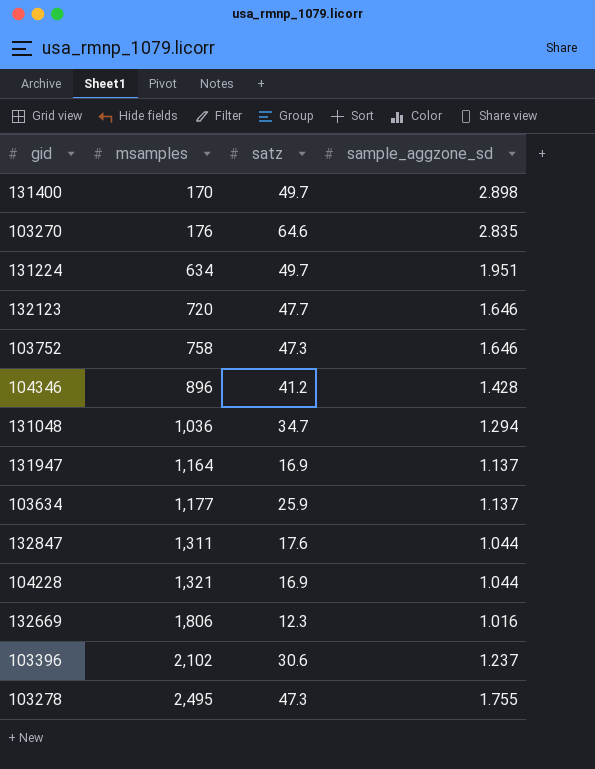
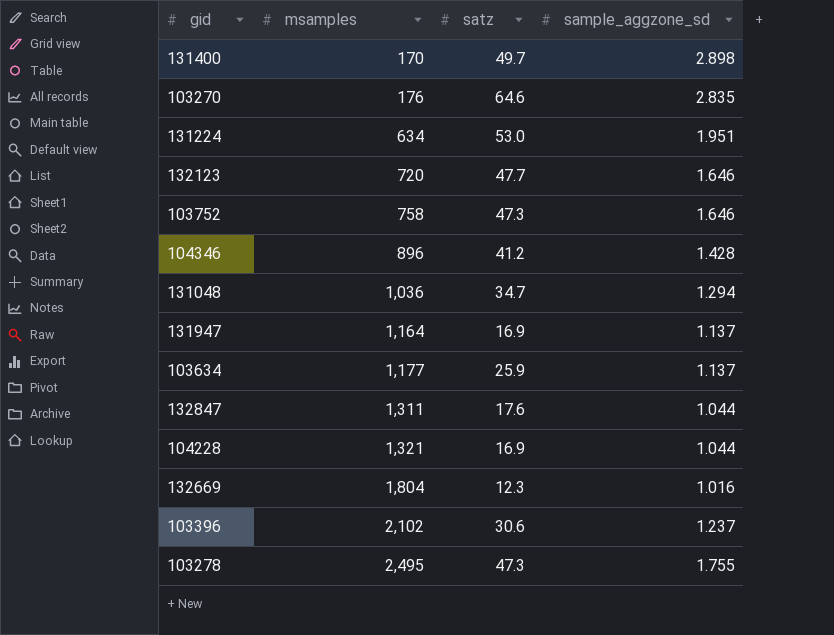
131224 | satz: 49.7 -> 53.0
132669 | msamples: 1,806 -> 1,804

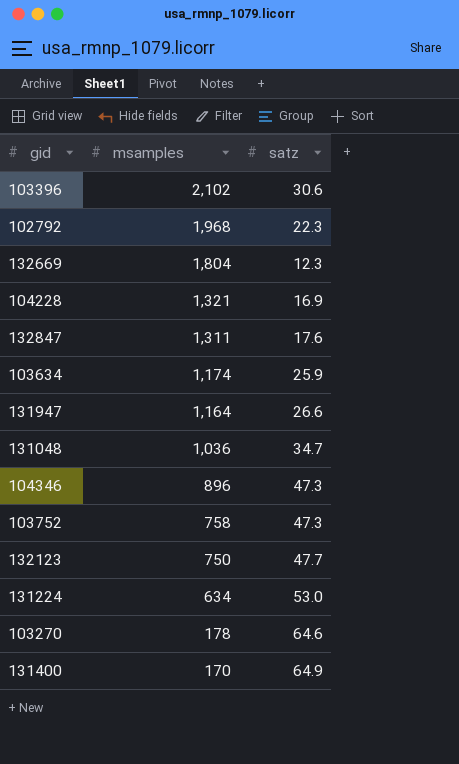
row order: msamples ascending -> msamples descending
column sample_aggzone_sd | position: 4 -> none
row 103278: 2,495 | 47.3 | 1.755 -> none
row 102792: none -> 1,968 | 22.3
103634 | msamples: 1,177 -> 1,174
131947 | satz: 16.9 -> 26.6
104346 | satz: 41.2 -> 47.3
132123 | msamples: 720 -> 750
103270 | msamples: 176 -> 178
131400 | satz: 49.7 -> 64.9

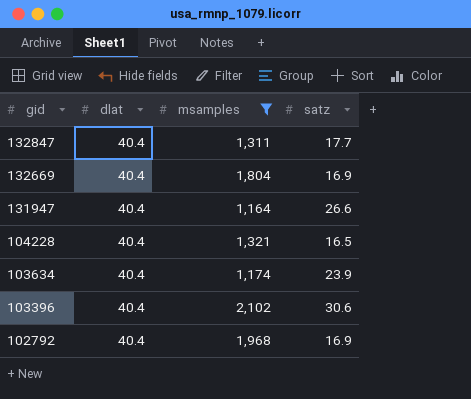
filter: none -> msamples >= 1,164
row order: msamples descending -> gid descending
column dlat | position: none -> 2
132847 | satz: 17.6 -> 17.7
132669 | satz: 12.3 -> 16.9
104228 | satz: 16.9 -> 16.5
103634 | satz: 25.9 -> 23.9
102792 | satz: 22.3 -> 16.9

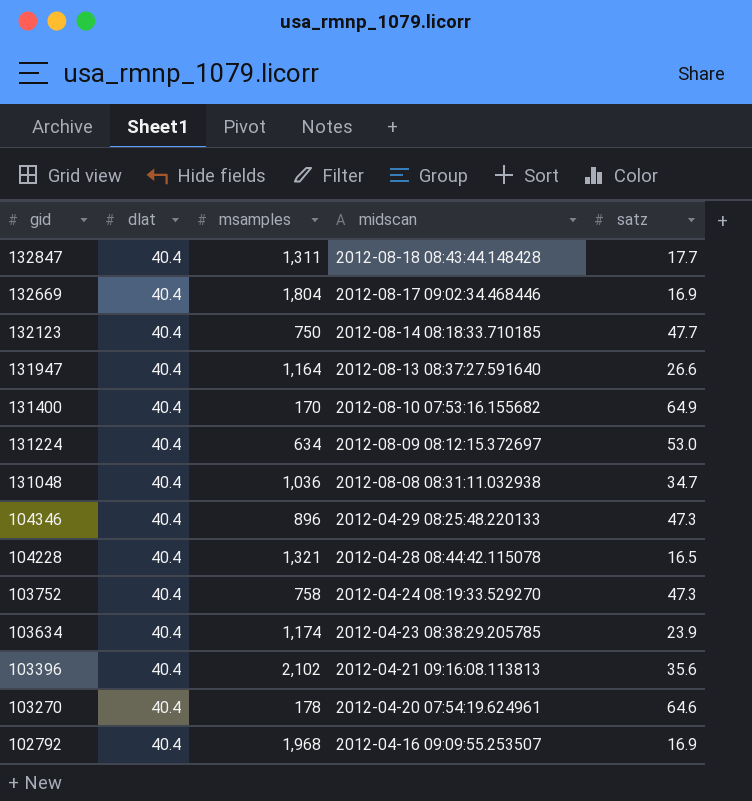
filter: msamples >= 1,164 -> none
column midscan | position: none -> 4
103396 | satz: 30.6 -> 35.6

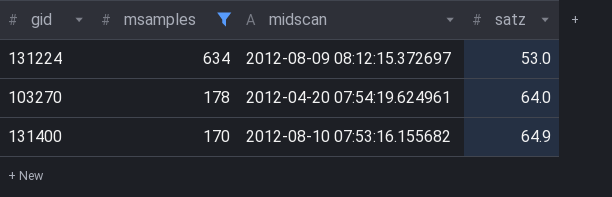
filter: none -> msamples <= 634
row order: gid descending -> msamples descending
column dlat | position: 2 -> none
103270 | satz: 64.6 -> 64.0

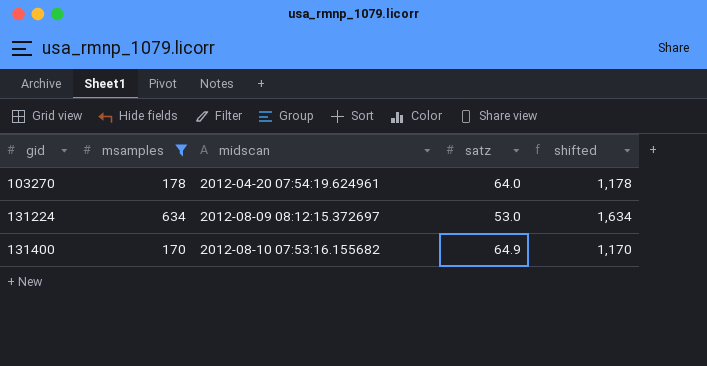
row order: msamples descending -> gid ascending
column shifted | formula: none -> [msamples] + 1000

